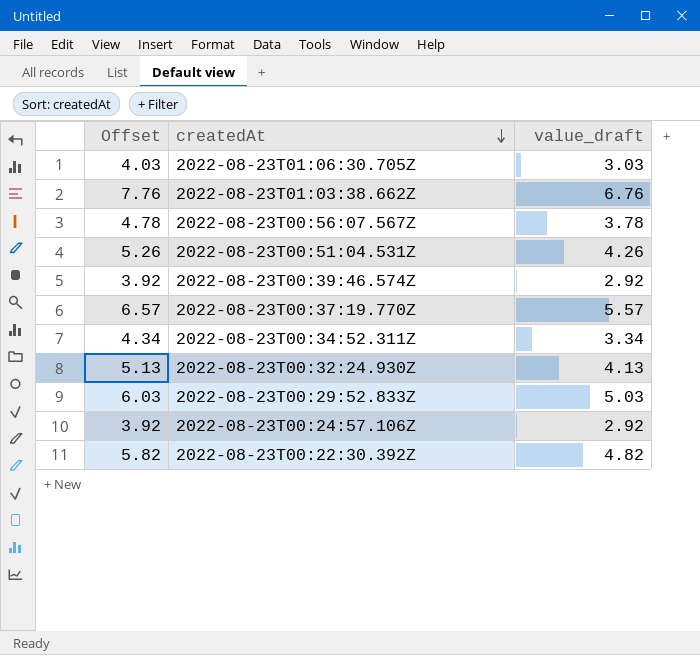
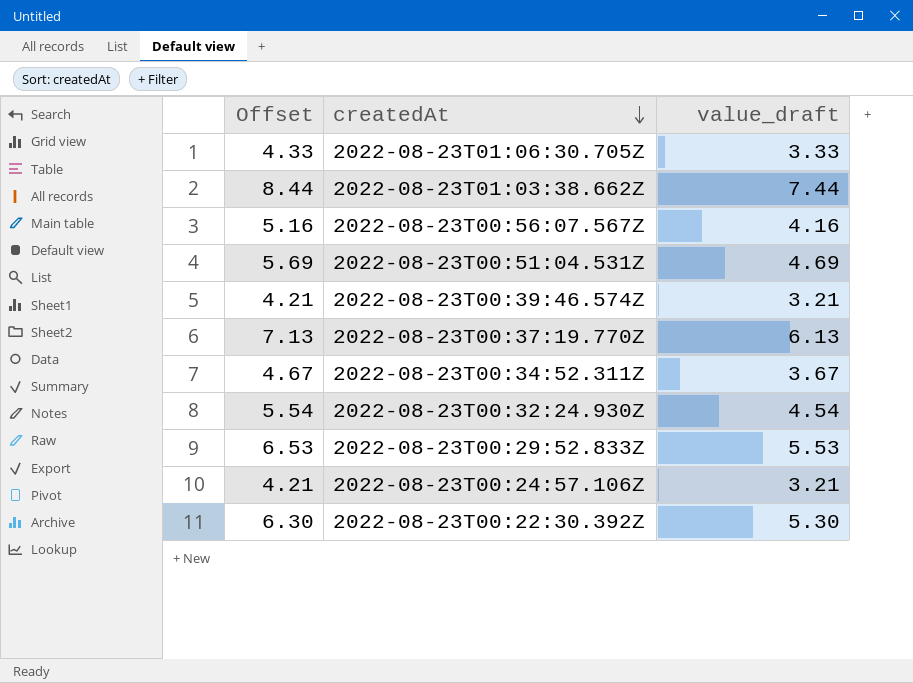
2022-08-23T01:06:30.705Z | Offset: 4.03 -> 4.33
2022-08-23T01:06:30.705Z | value_draft: 3.03 -> 3.33
2022-08-23T01:03:38.662Z | Offset: 7.76 -> 8.44
2022-08-23T01:03:38.662Z | value_draft: 6.76 -> 7.44
2022-08-23T00:56:07.567Z | Offset: 4.78 -> 5.16
2022-08-23T00:56:07.567Z | value_draft: 3.78 -> 4.16
2022-08-23T00:51:04.531Z | Offset: 5.26 -> 5.69
2022-08-23T00:51:04.531Z | value_draft: 4.26 -> 4.69
2022-08-23T00:39:46.574Z | Offset: 3.92 -> 4.21
2022-08-23T00:39:46.574Z | value_draft: 2.92 -> 3.21
2022-08-23T00:37:19.770Z | Offset: 6.57 -> 7.13
2022-08-23T00:37:19.770Z | value_draft: 5.57 -> 6.13
2022-08-23T00:34:52.311Z | Offset: 4.34 -> 4.67
2022-08-23T00:34:52.311Z | value_draft: 3.34 -> 3.67
2022-08-23T00:32:24.930Z | Offset: 5.13 -> 5.54
2022-08-23T00:32:24.930Z | value_draft: 4.13 -> 4.54
2022-08-23T00:29:52.833Z | Offset: 6.03 -> 6.53
2022-08-23T00:29:52.833Z | value_draft: 5.03 -> 5.53
2022-08-23T00:24:57.106Z | Offset: 3.92 -> 4.21
2022-08-23T00:24:57.106Z | value_draft: 2.92 -> 3.21
2022-08-23T00:22:30.392Z | Offset: 5.82 -> 6.30
2022-08-23T00:22:30.392Z | value_draft: 4.82 -> 5.30

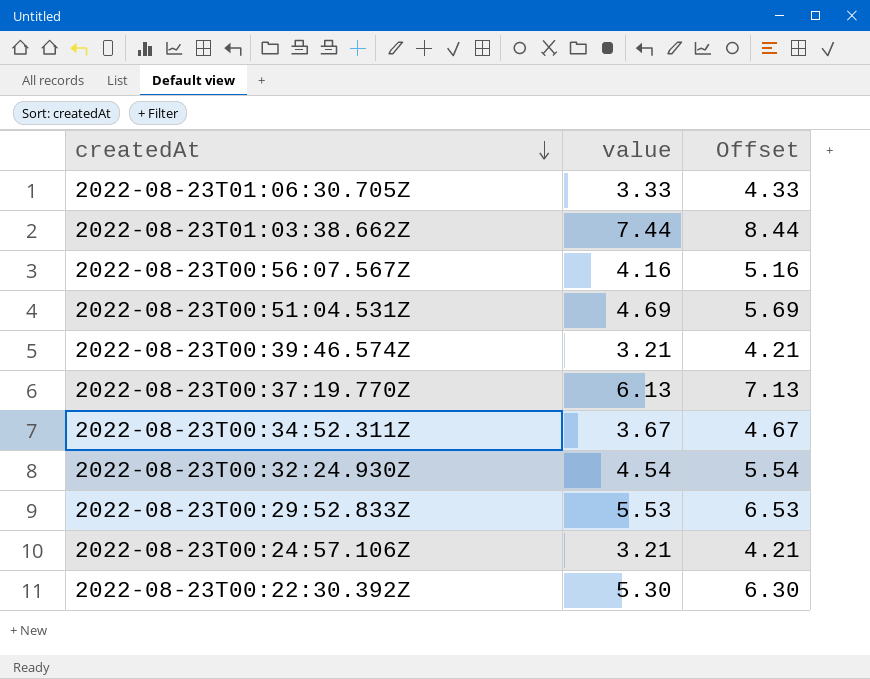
column name: value_draft -> value
column Offset | position: 1 -> 3

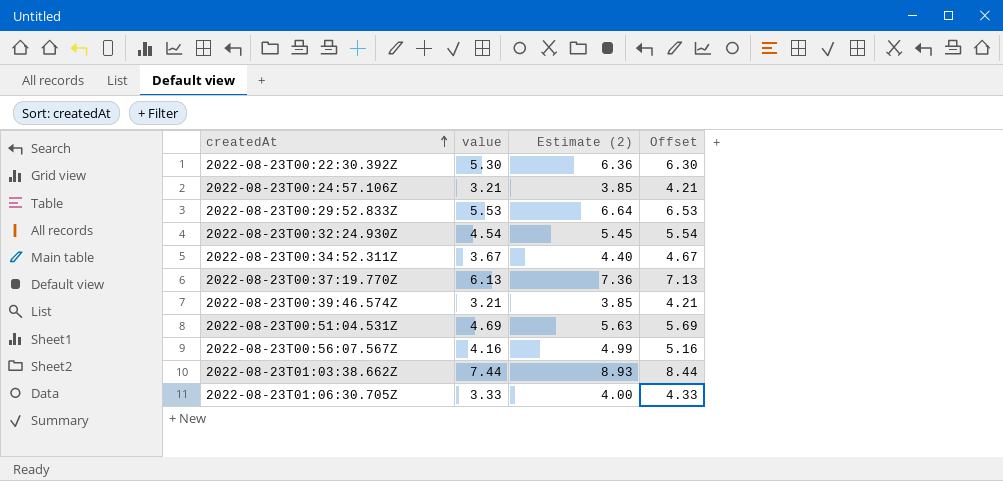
row order: createdAt descending -> createdAt ascending
column Estimate (2) | formula: none -> [value] * 1.2

